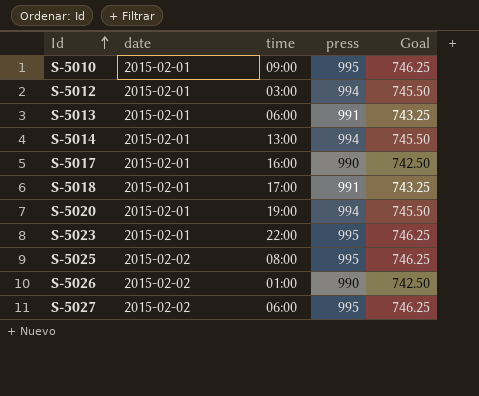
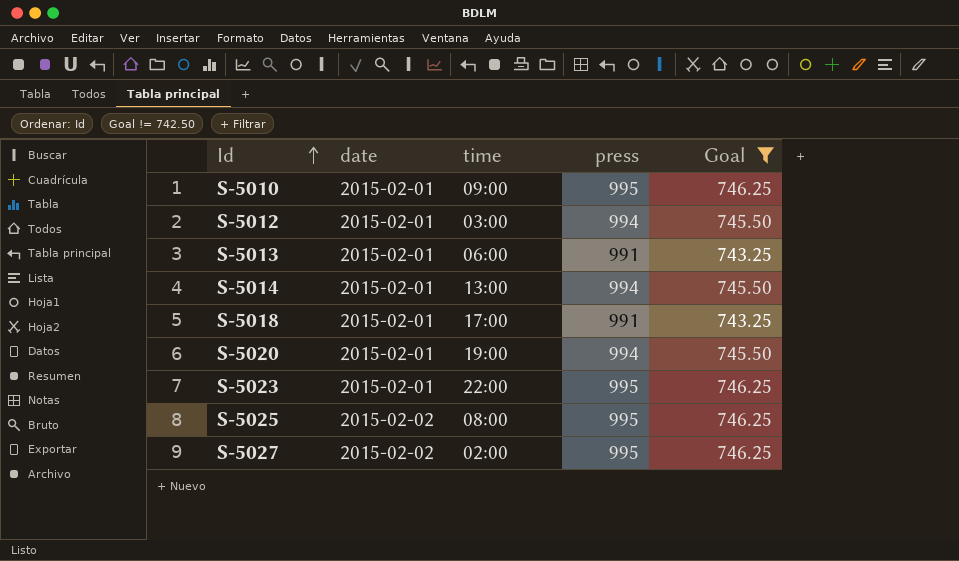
filter: none -> Goal != 742.50
S-5027 | time: 06:00 -> 02:00

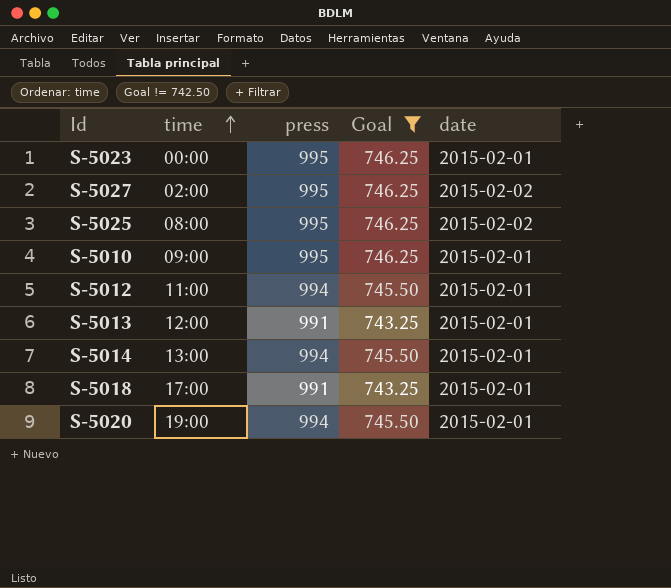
row order: Id ascending -> time ascending
column date | position: 2 -> 5
S-5023 | time: 22:00 -> 00:00
S-5012 | time: 03:00 -> 11:00
S-5013 | time: 06:00 -> 12:00

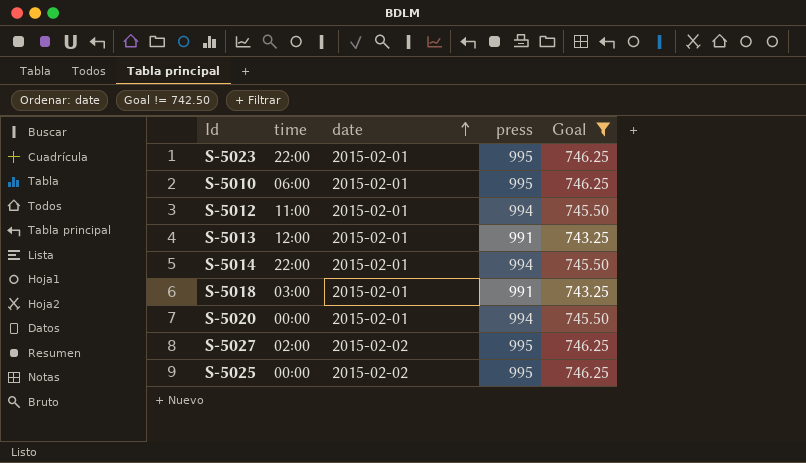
row order: time ascending -> date ascending
column date | position: 5 -> 3
S-5023 | time: 00:00 -> 22:00
S-5010 | time: 09:00 -> 06:00
S-5014 | time: 13:00 -> 22:00
S-5018 | time: 17:00 -> 03:00
S-5020 | time: 19:00 -> 00:00
S-5025 | time: 08:00 -> 00:00

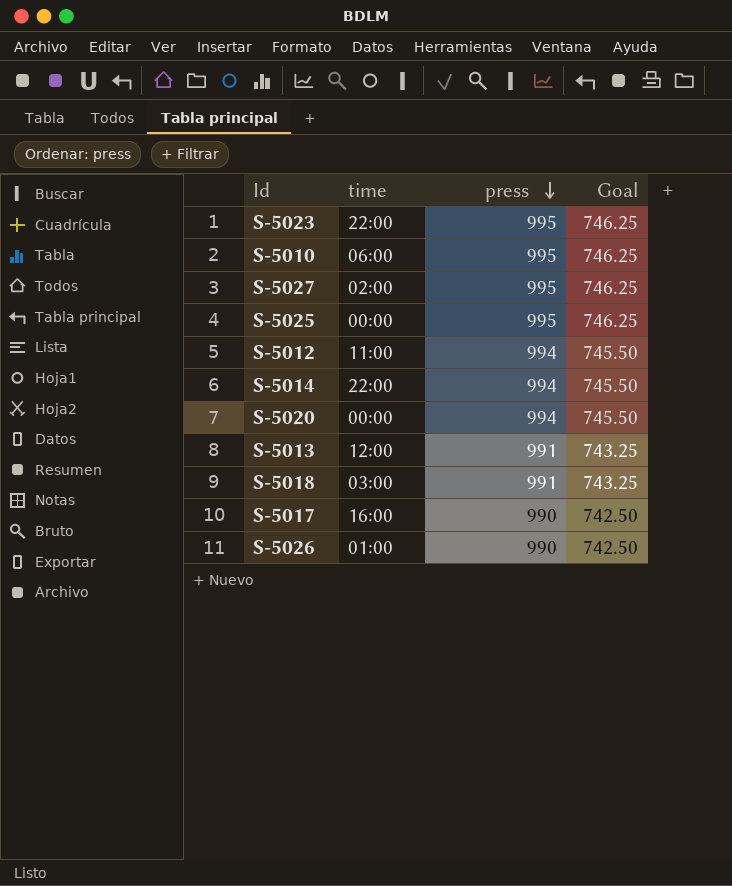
filter: Goal != 742.50 -> none
row order: date ascending -> press descending
column date | position: 3 -> none

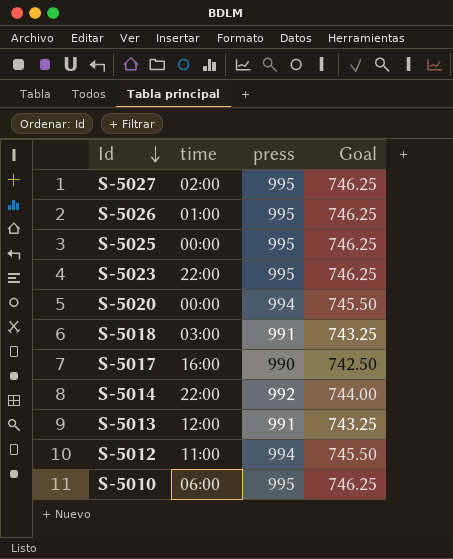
row order: press descending -> Id descending
S-5026 | press: 990 -> 995
S-5026 | Goal: 742.50 -> 746.25
S-5014 | press: 994 -> 992
S-5014 | Goal: 745.50 -> 744.00

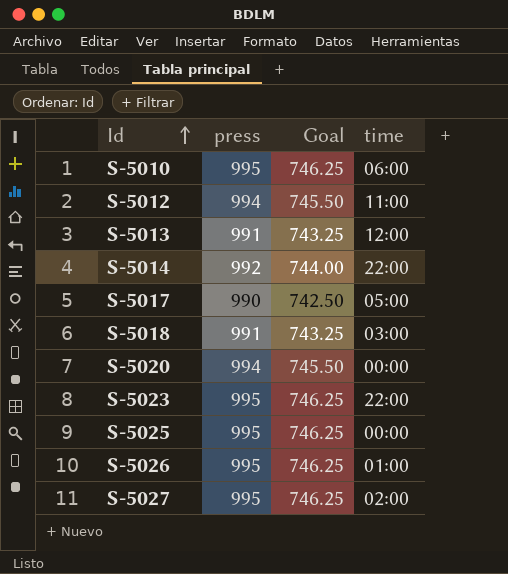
row order: Id descending -> Id ascending
column time | position: 2 -> 4
S-5017 | time: 16:00 -> 05:00

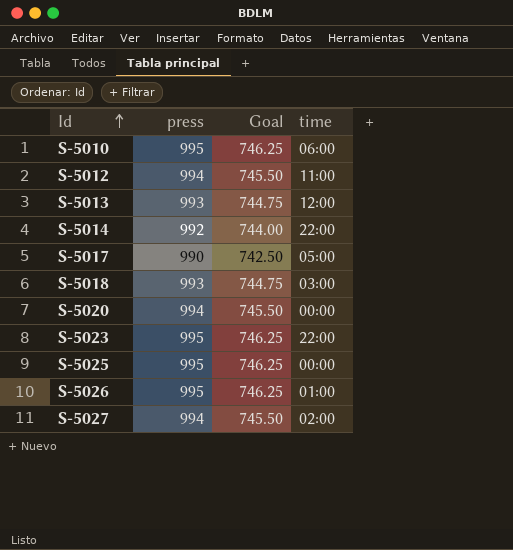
S-5013 | press: 991 -> 993
S-5013 | Goal: 743.25 -> 744.75
S-5018 | press: 991 -> 993
S-5018 | Goal: 743.25 -> 744.75
S-5027 | press: 995 -> 994
S-5027 | Goal: 746.25 -> 745.50

